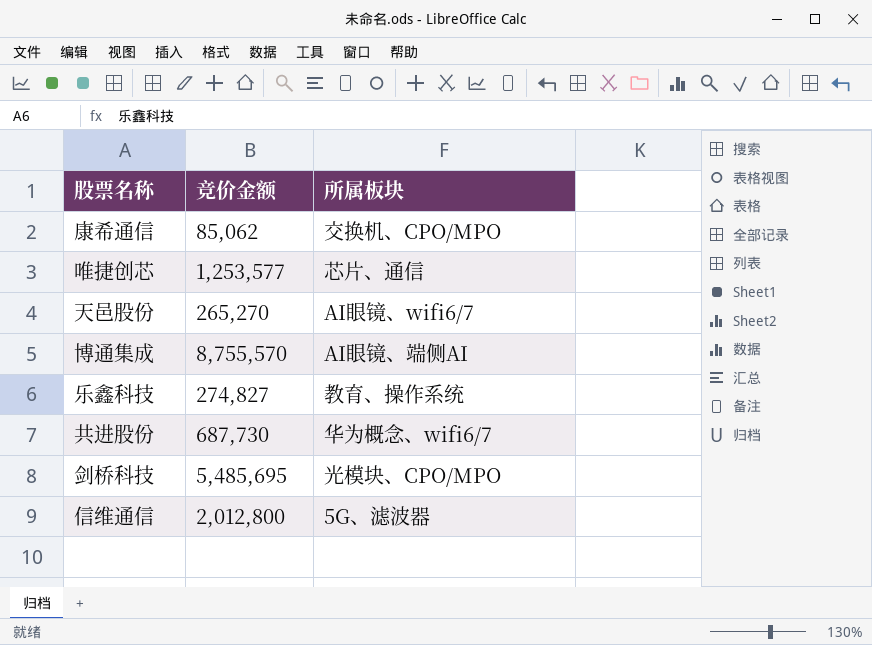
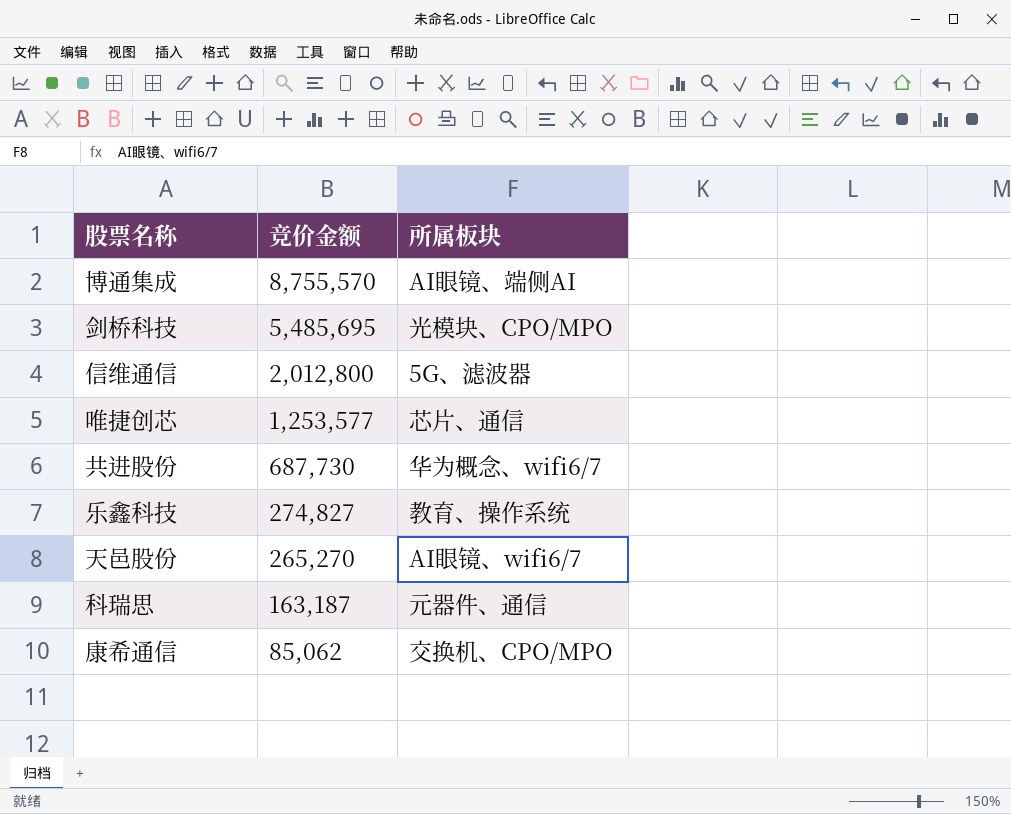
row order: none -> 竞价金额 descending
row 科瑞思: none -> 163,187 | 元器件、通信

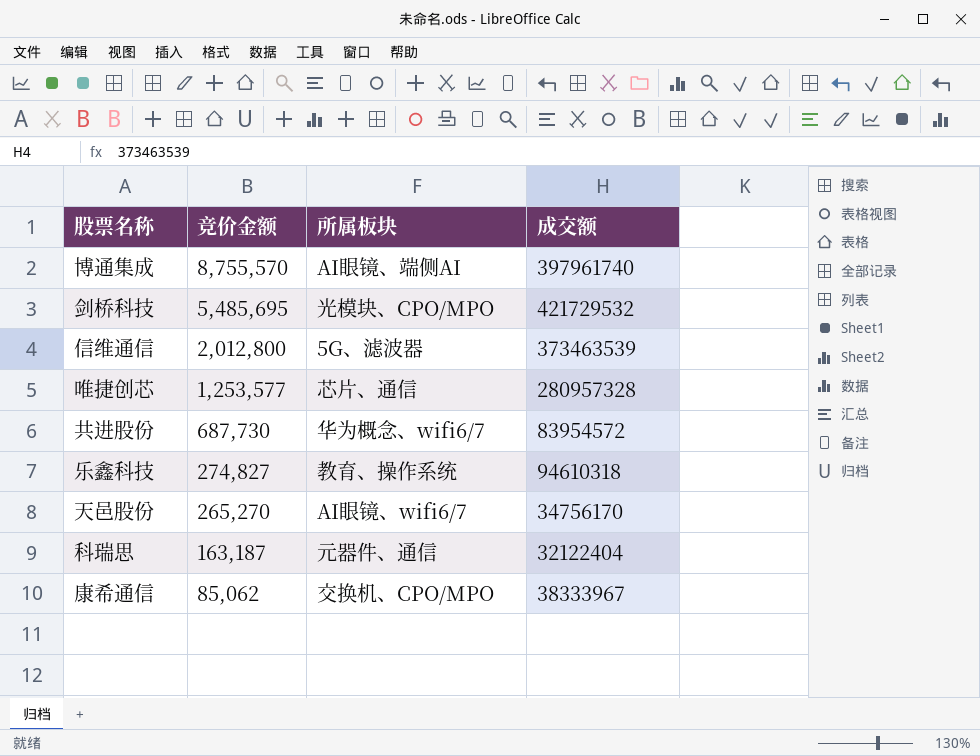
column 成交额 | position: none -> 4

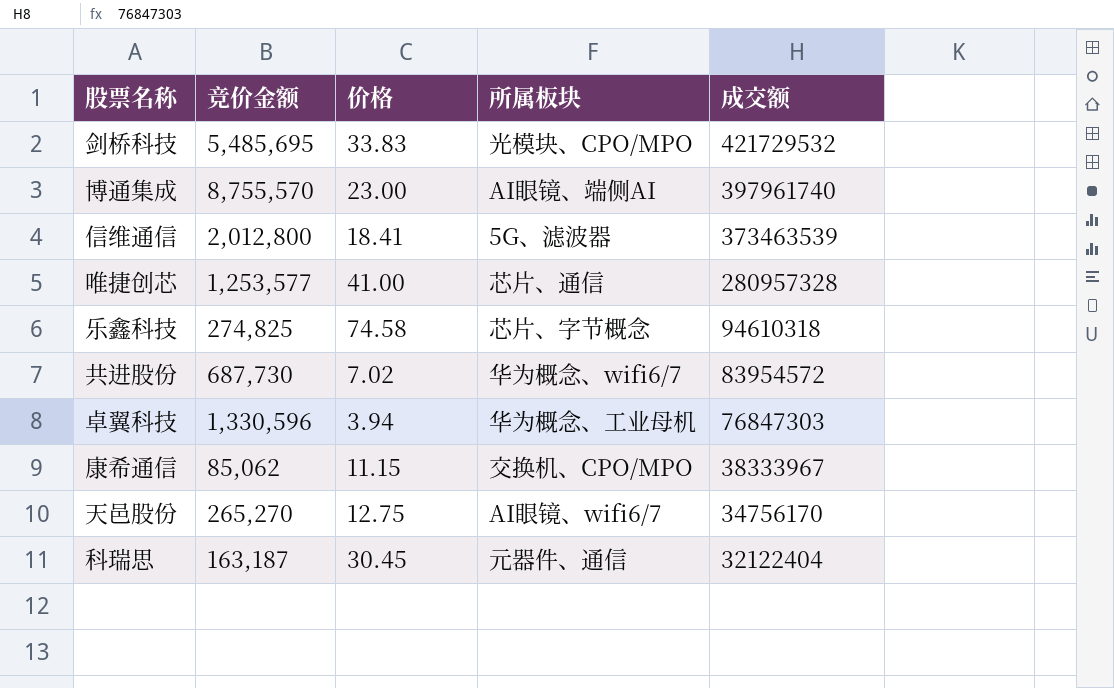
row order: 竞价金额 descending -> 成交额 descending
column 价格 | position: none -> 3
乐鑫科技 | 竞价金额: 274,827 -> 274,825
乐鑫科技 | 所属板块: 教育、操作系统 -> 芯片、字节概念
row 卓翼科技: none -> 1,330,596 | 3.94 | 华为概念、工业母机 | 76847303

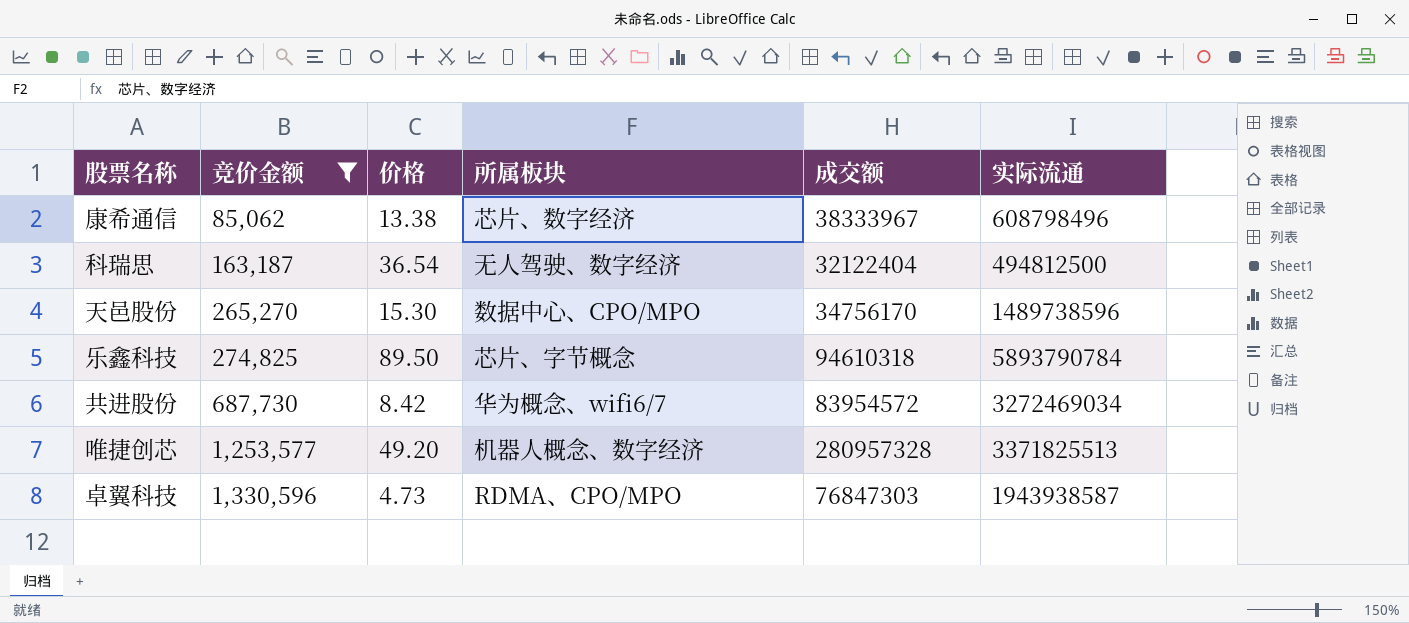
filter: none -> 竞价金额 <= 1,330,596
row order: 成交额 descending -> 竞价金额 ascending
column 实际流通 | position: none -> 6
康希通信 | 价格: 11.15 -> 13.38
康希通信 | 所属板块: 交换机、CPO/MPO -> 芯片、数字经济
科瑞思 | 价格: 30.45 -> 36.54
科瑞思 | 所属板块: 元器件、通信 -> 无人驾驶、数字经济
天邑股份 | 价格: 12.75 -> 15.30
天邑股份 | 所属板块: AI眼镜、wifi6/7 -> 数据中心、CPO/MPO
乐鑫科技 | 价格: 74.58 -> 89.50
共进股份 | 价格: 7.02 -> 8.42
唯捷创芯 | 价格: 41.00 -> 49.20
唯捷创芯 | 所属板块: 芯片、通信 -> 机器人概念、数字经济
卓翼科技 | 价格: 3.94 -> 4.73
卓翼科技 | 所属板块: 华为概念、工业母机 -> RDMA、CPO/MPO

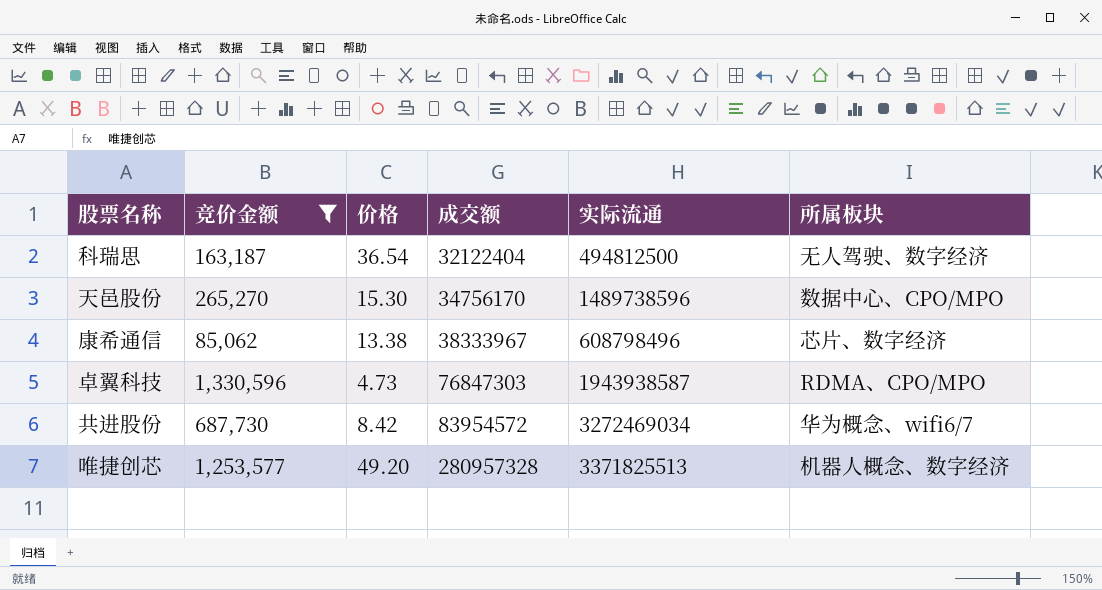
row order: 竞价金额 ascending -> 成交额 ascending
column 所属板块 | position: 4 -> 6
row 乐鑫科技: 274,825 | 89.50 | 芯片、字节概念 | 94610318 | 5893790784 -> none

